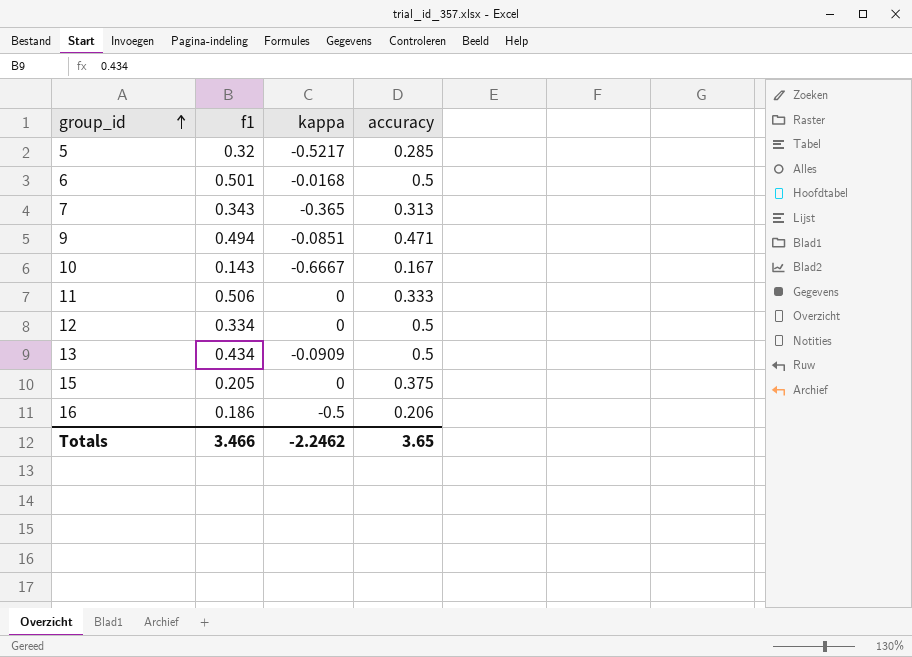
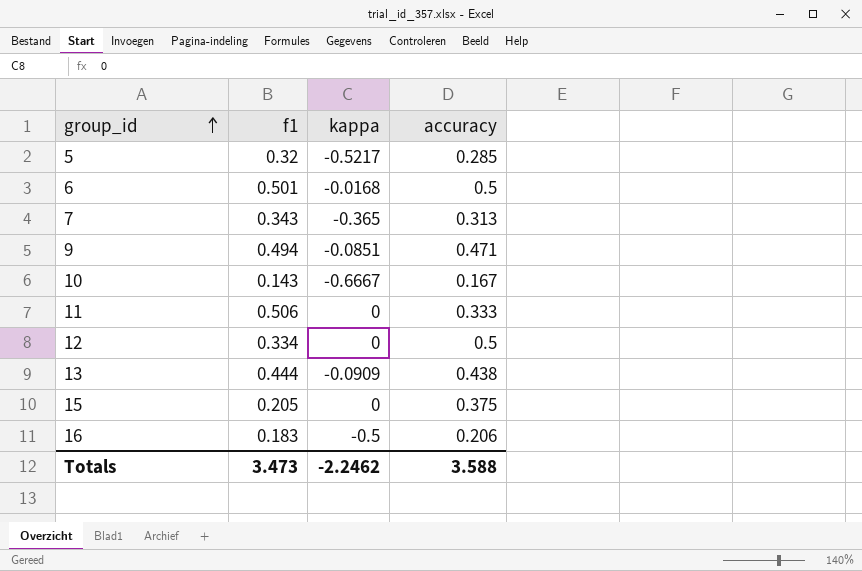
13 | f1: 0.434 -> 0.444
13 | accuracy: 0.5 -> 0.438
16 | f1: 0.186 -> 0.183
Totals | f1: 3.466 -> 3.473
Totals | accuracy: 3.65 -> 3.588

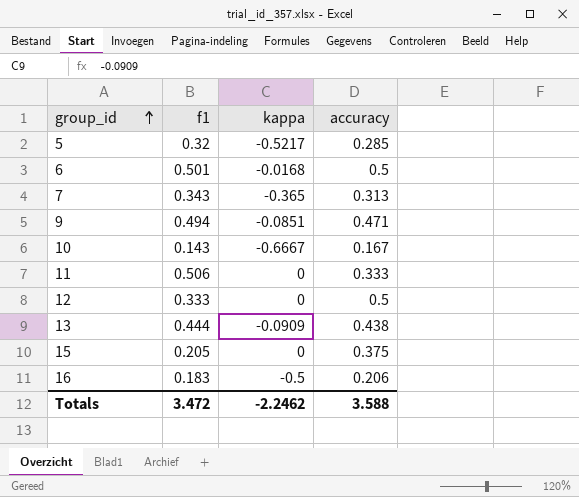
12 | f1: 0.334 -> 0.333
Totals | f1: 3.473 -> 3.472

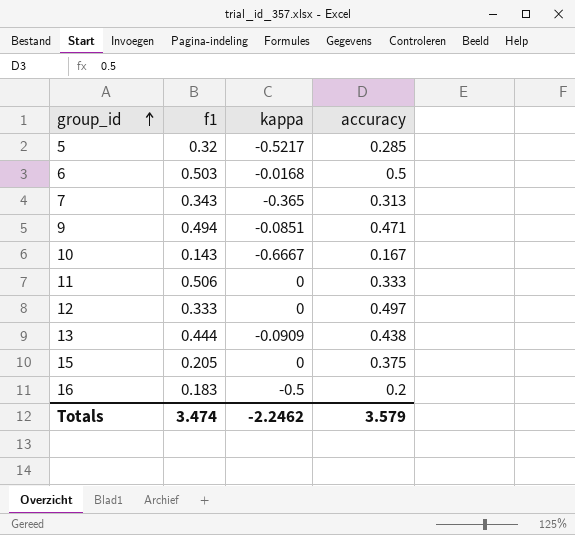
6 | f1: 0.501 -> 0.503
12 | accuracy: 0.5 -> 0.497
16 | accuracy: 0.206 -> 0.2
Totals | f1: 3.472 -> 3.474
Totals | accuracy: 3.588 -> 3.579

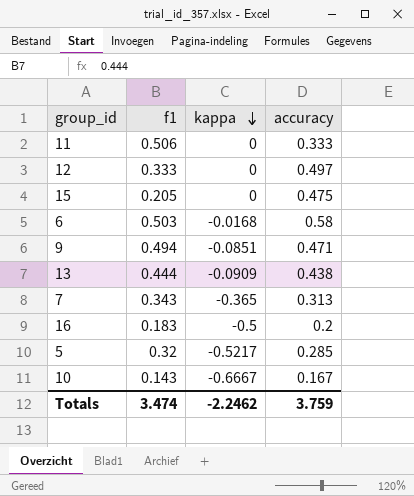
row order: group_id ascending -> kappa descending
15 | accuracy: 0.375 -> 0.475
6 | accuracy: 0.5 -> 0.58
Totals | accuracy: 3.579 -> 3.759

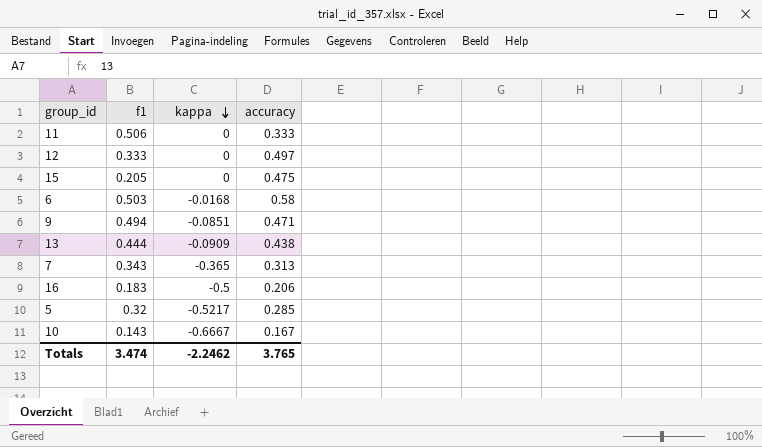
16 | accuracy: 0.2 -> 0.206
Totals | accuracy: 3.759 -> 3.765

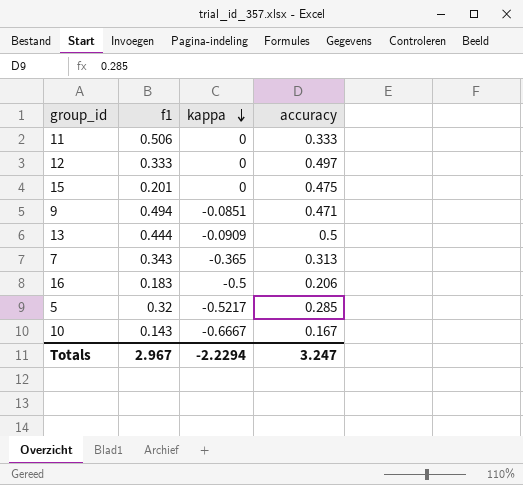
row 6: 0.503 | -0.0168 | 0.58 -> none
15 | f1: 0.205 -> 0.201
13 | accuracy: 0.438 -> 0.5
Totals | f1: 3.474 -> 2.967
Totals | kappa: -2.2462 -> -2.2294
Totals | accuracy: 3.765 -> 3.247

